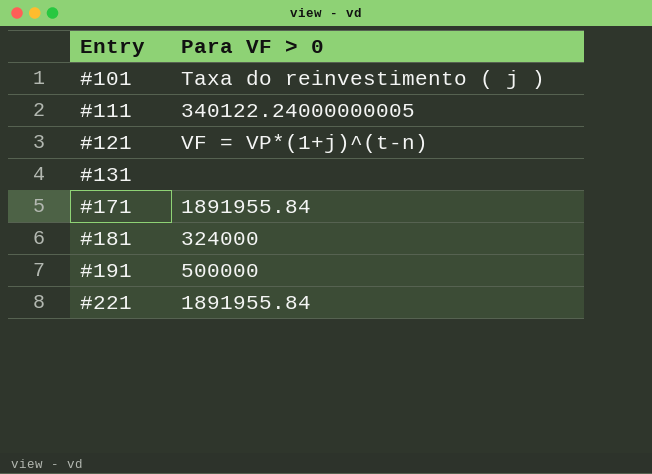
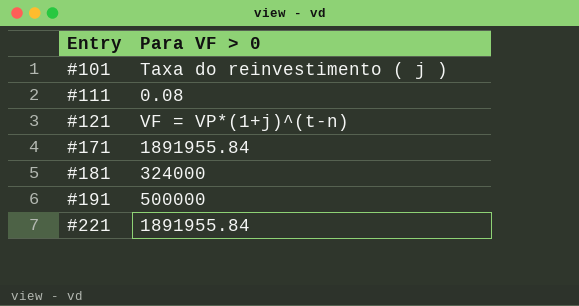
row #131: none -> none
#111 | Para VF > 0: 340122.24000000005 -> 0.08

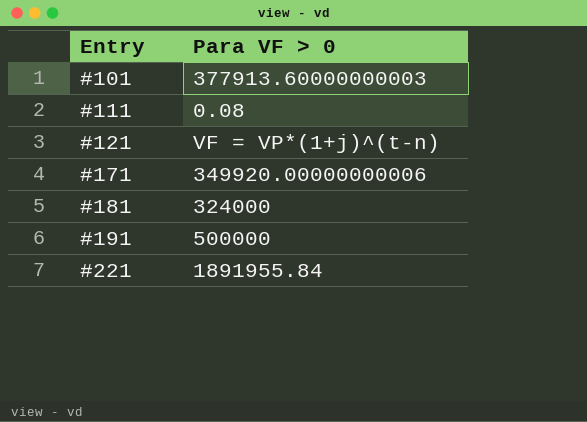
#101 | Para VF > 0: Taxa do reinvestimento ( j ) -> 377913.60000000003
#171 | Para VF > 0: 1891955.84 -> 349920.00000000006

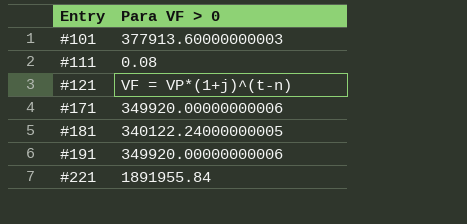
#181 | Para VF > 0: 324000 -> 340122.24000000005
#191 | Para VF > 0: 500000 -> 349920.00000000006

